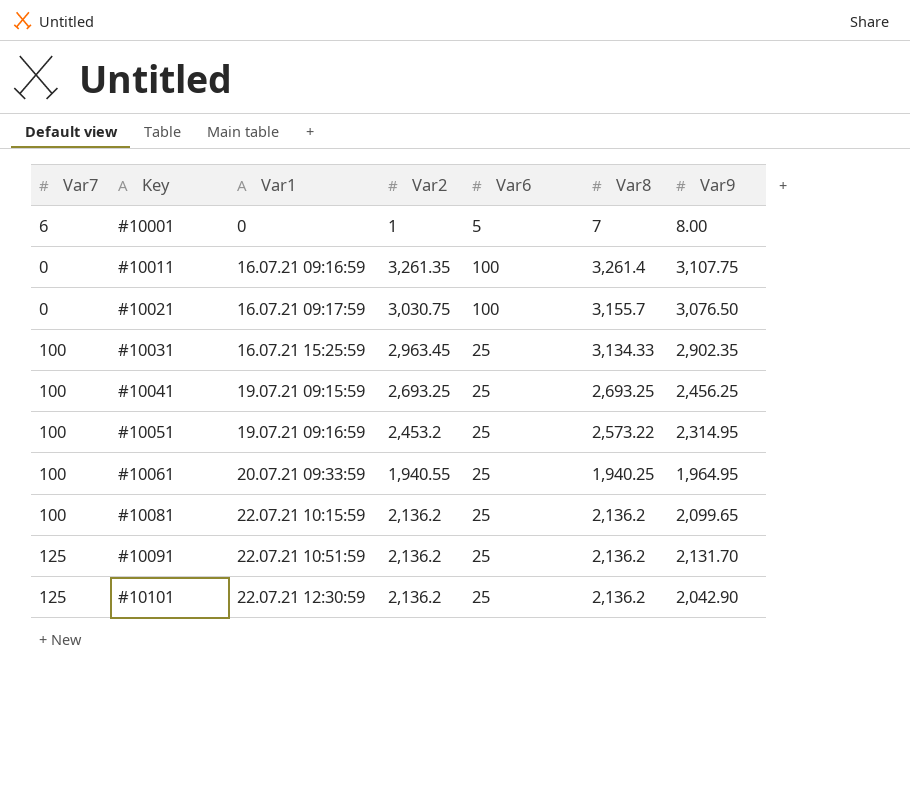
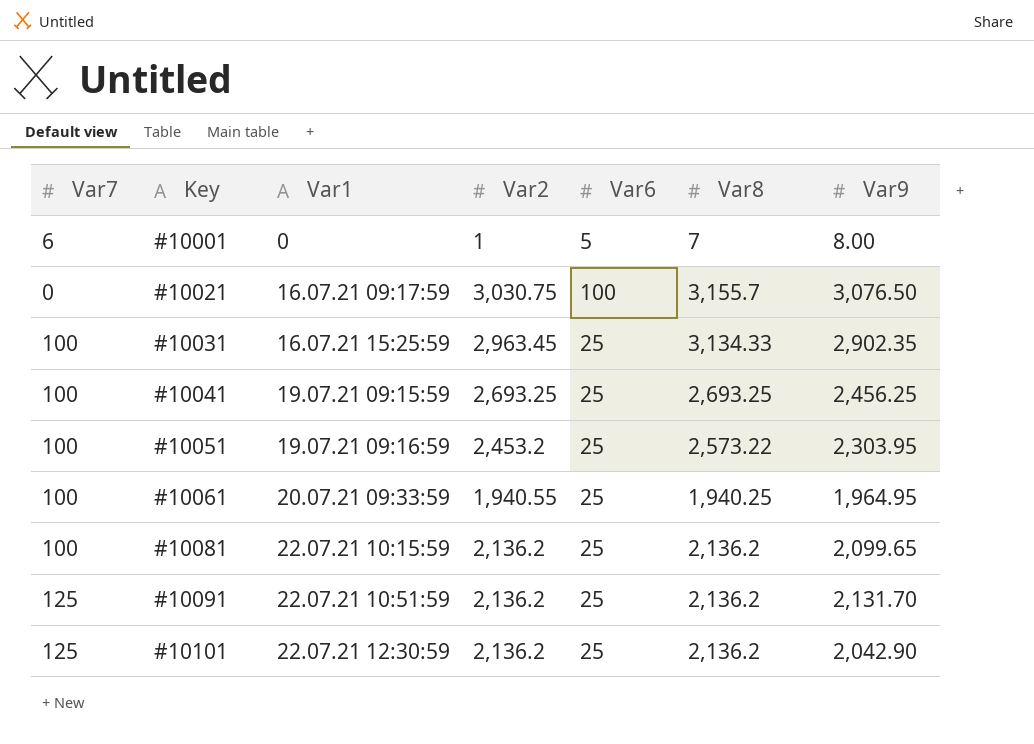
row #10011: 0 | 16.07.21 09:16:59 | 3,261.35 | 100 | 3,261.4 | 3,107.75 -> none
#10051 | Var9: 2,314.95 -> 2,303.95

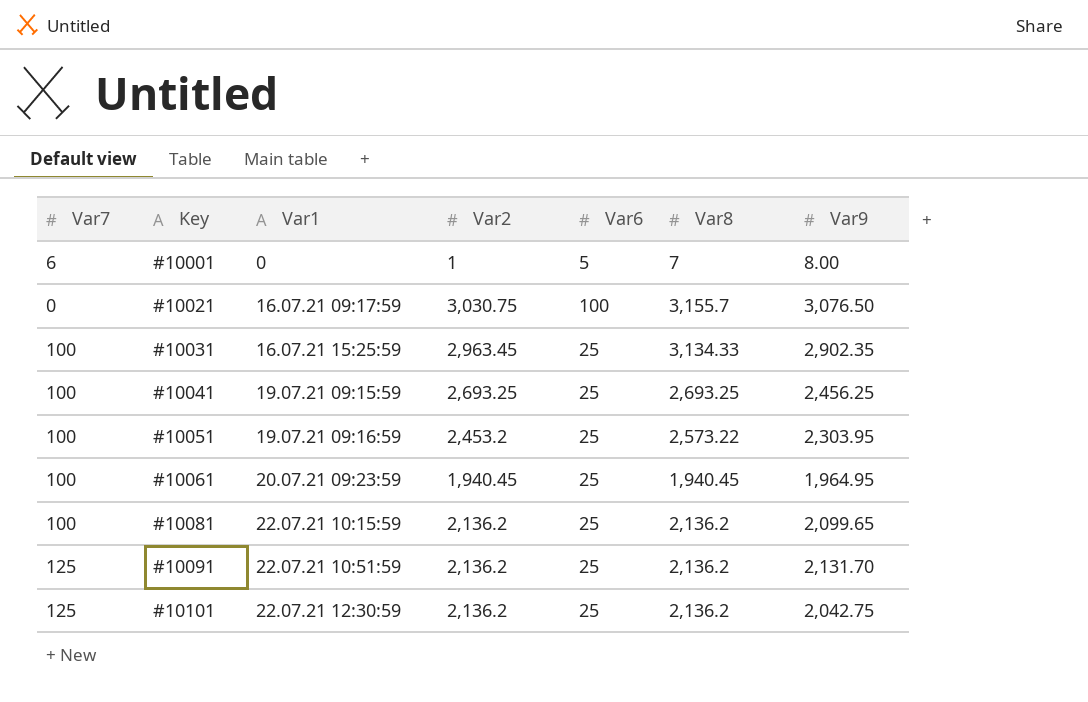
#10061 | Var1: 20.07.21 09:33:59 -> 20.07.21 09:23:59
#10061 | Var2: 1,940.55 -> 1,940.45
#10061 | Var8: 1,940.25 -> 1,940.45
#10101 | Var9: 2,042.90 -> 2,042.75

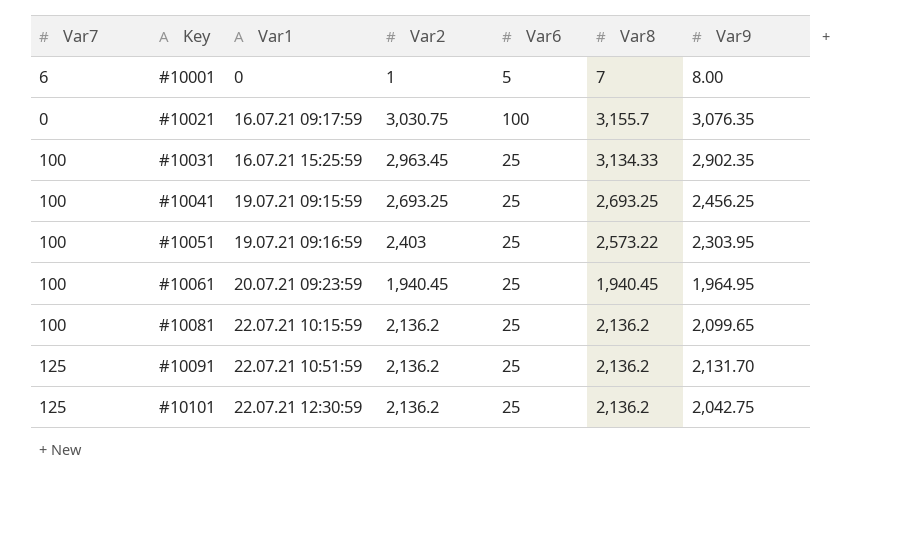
#10021 | Var9: 3,076.50 -> 3,076.35
#10051 | Var2: 2,453.2 -> 2,403

